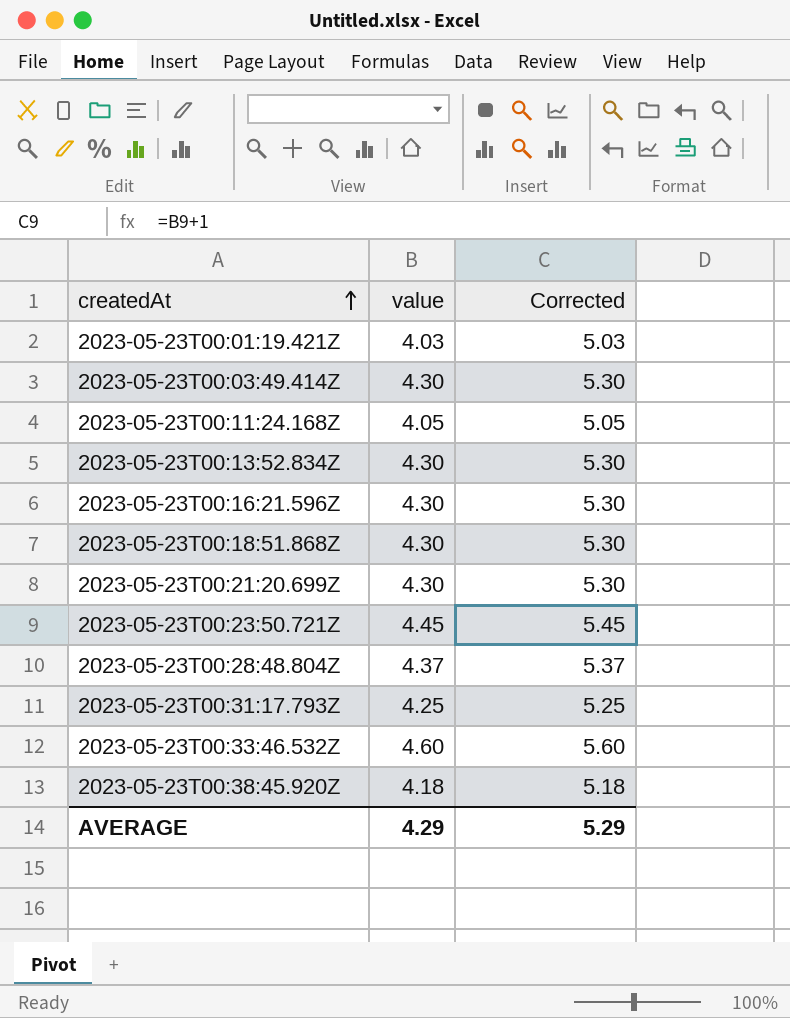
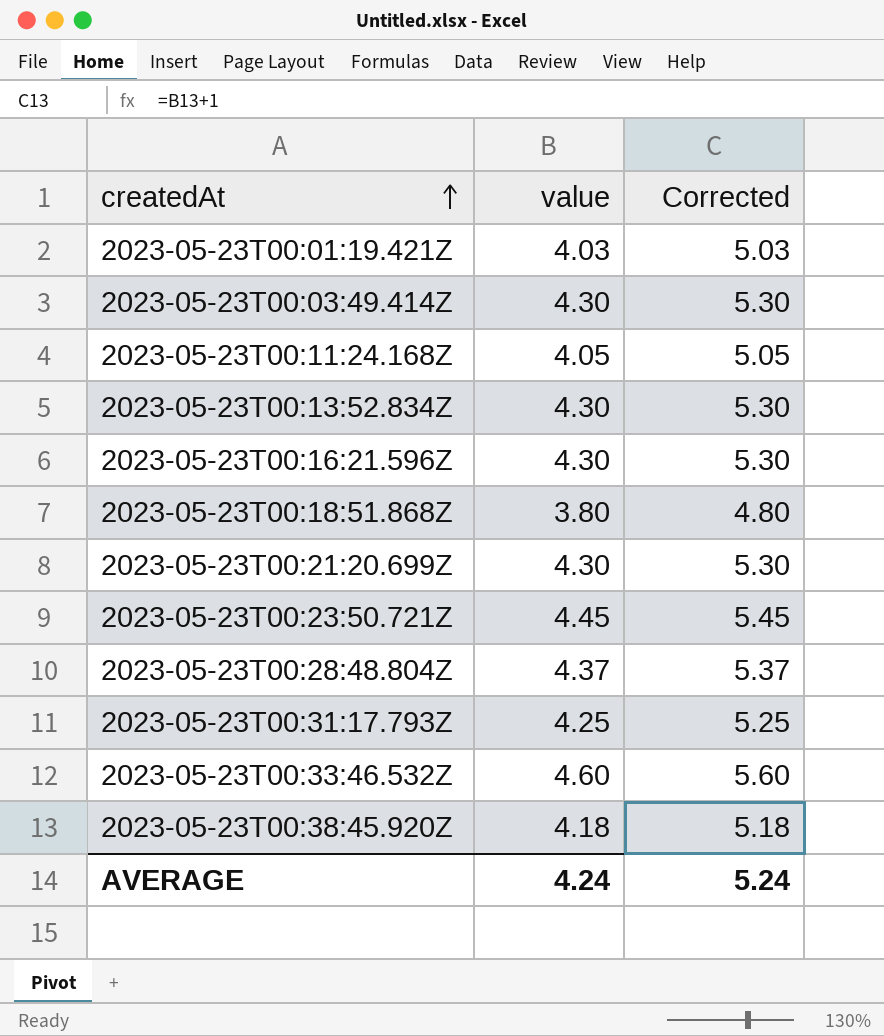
2023-05-23T00:18:51.868Z | value: 4.30 -> 3.80
2023-05-23T00:18:51.868Z | Corrected: 5.30 -> 4.80
AVERAGE | value: 4.29 -> 4.24
AVERAGE | Corrected: 5.29 -> 5.24

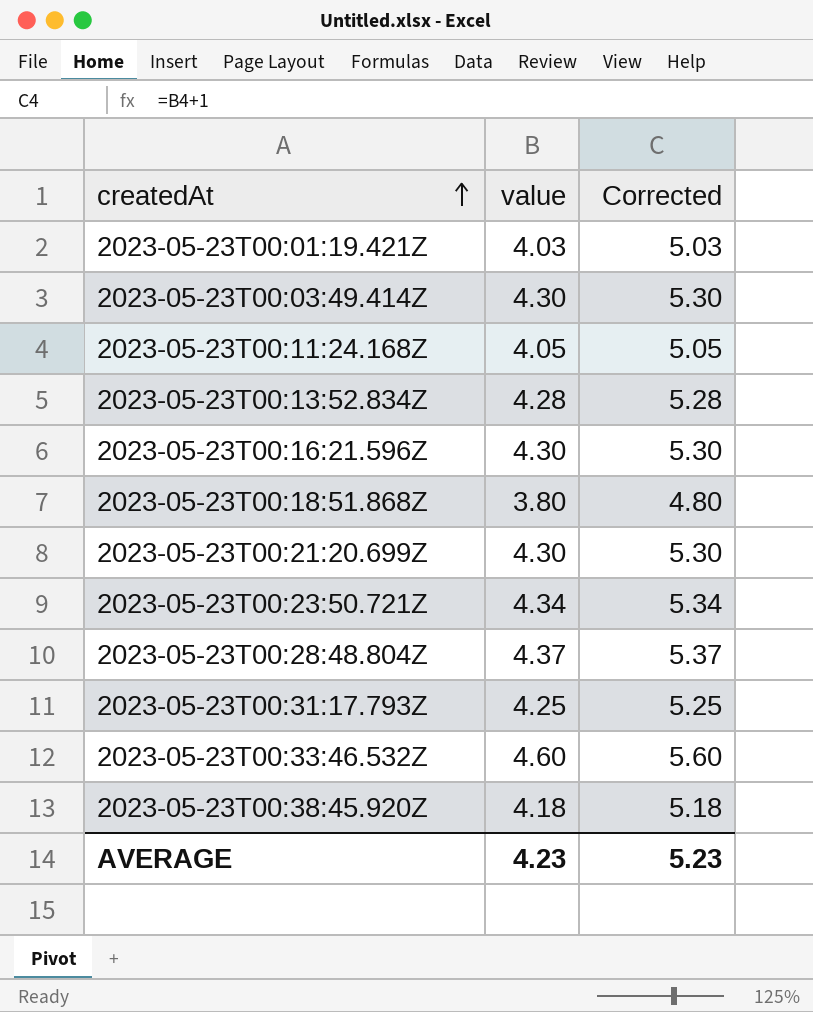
2023-05-23T00:13:52.834Z | value: 4.30 -> 4.28
2023-05-23T00:13:52.834Z | Corrected: 5.30 -> 5.28
2023-05-23T00:23:50.721Z | value: 4.45 -> 4.34
2023-05-23T00:23:50.721Z | Corrected: 5.45 -> 5.34
AVERAGE | value: 4.24 -> 4.23
AVERAGE | Corrected: 5.24 -> 5.23

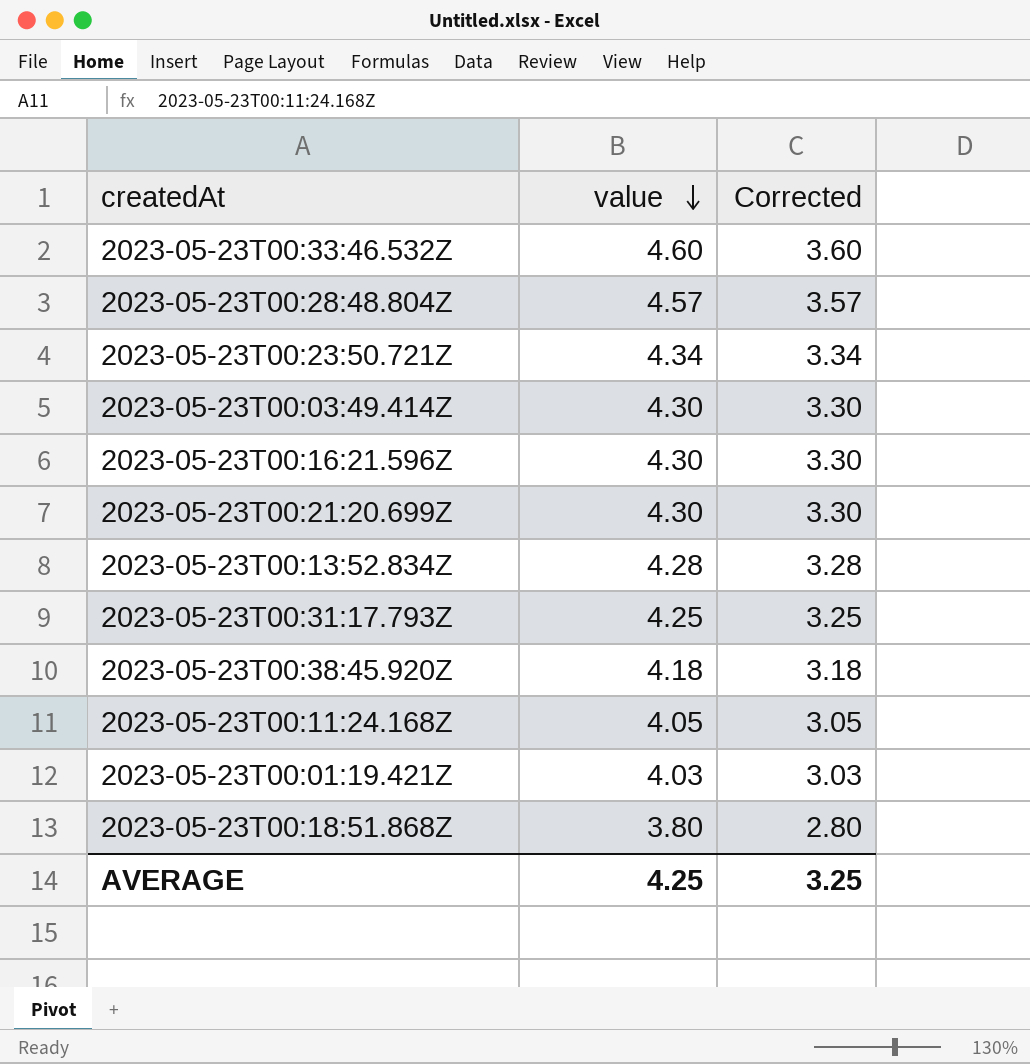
row order: createdAt ascending -> value descending
column Corrected | formula: [value] + 1 -> [value] - 1
2023-05-23T00:28:48.804Z | value: 4.37 -> 4.57
AVERAGE | value: 4.23 -> 4.25
AVERAGE | Corrected: 5.23 -> 3.25

